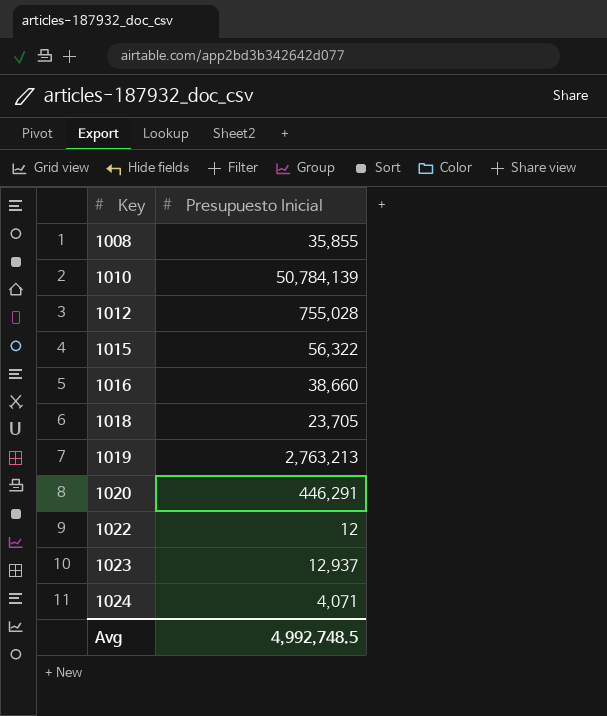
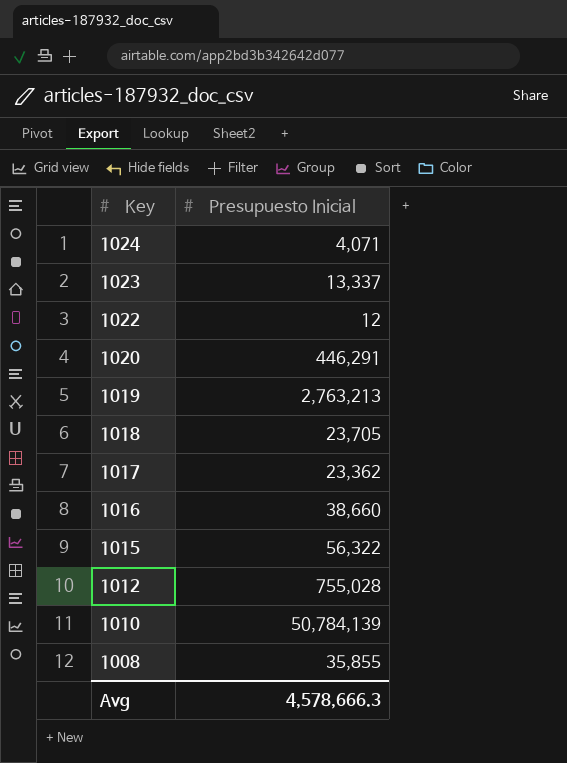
row order: Key ascending -> Key descending
1023 | Presupuesto Inicial: 12,937 -> 13,337
row 1017: none -> 23,362
Avg | Presupuesto Inicial: 4,992,748.5 -> 4,578,666.3

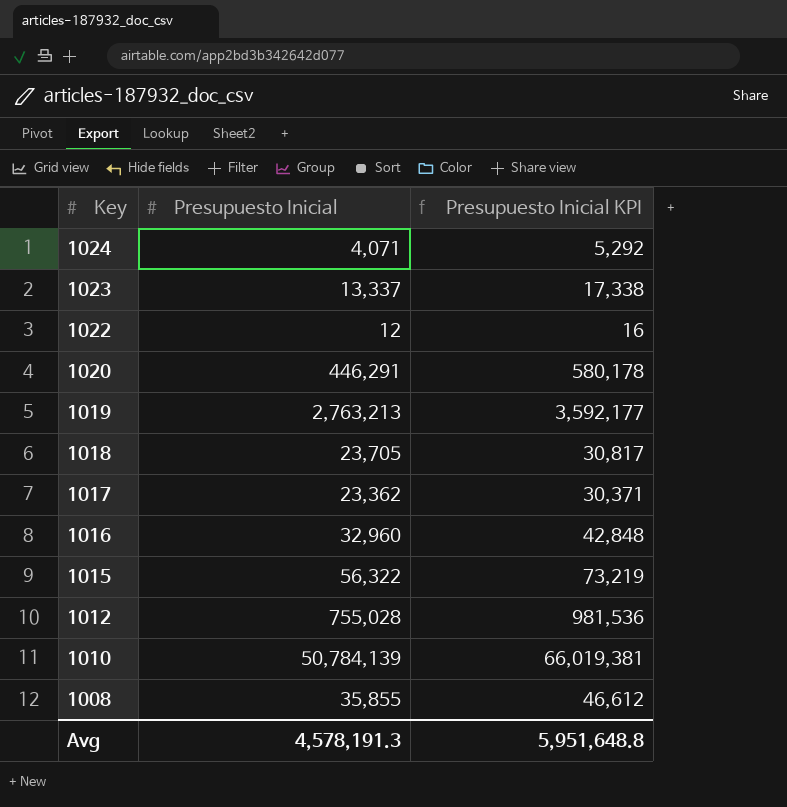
column Presupuesto Inicial KPI | formula: none -> [Presupuesto Inicial] * 1.3
1016 | Presupuesto Inicial: 38,660 -> 32,960
Avg | Presupuesto Inicial: 4,578,666.3 -> 4,578,191.3

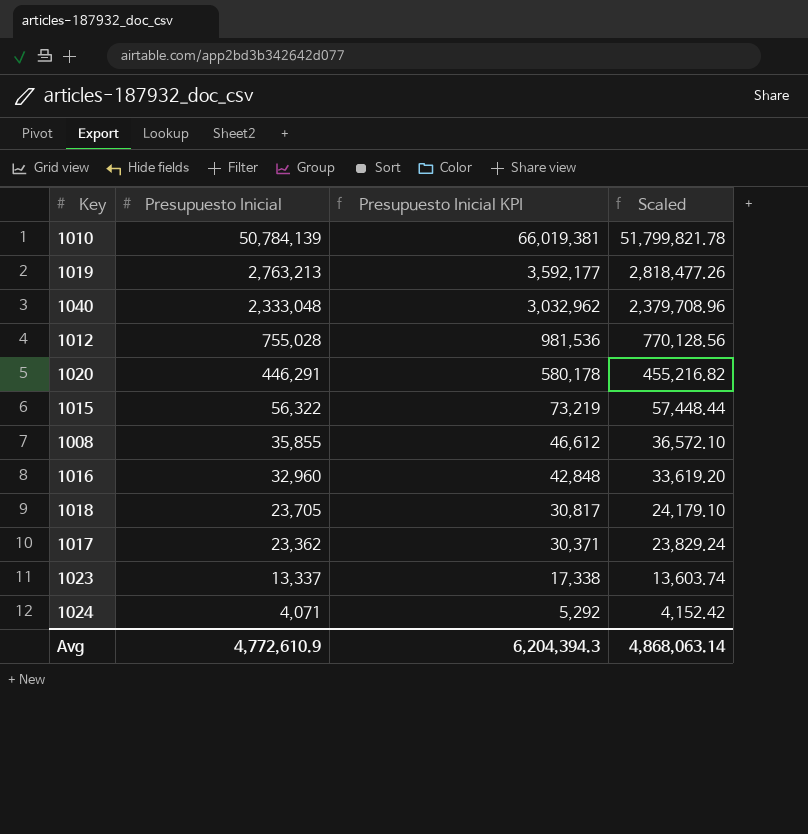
row order: Key descending -> Presupuesto Inicial descending
column Scaled | formula: none -> [Presupuesto Inicial] * 1.02
row 1022: 12 | 16 -> none
row 1040: none -> 2,333,048 | 3,032,962 | 2,379,708.96
Avg | Presupuesto Inicial: 4,578,191.3 -> 4,772,610.9
Avg | Presupuesto Inicial KPI: 5,951,648.8 -> 6,204,394.3

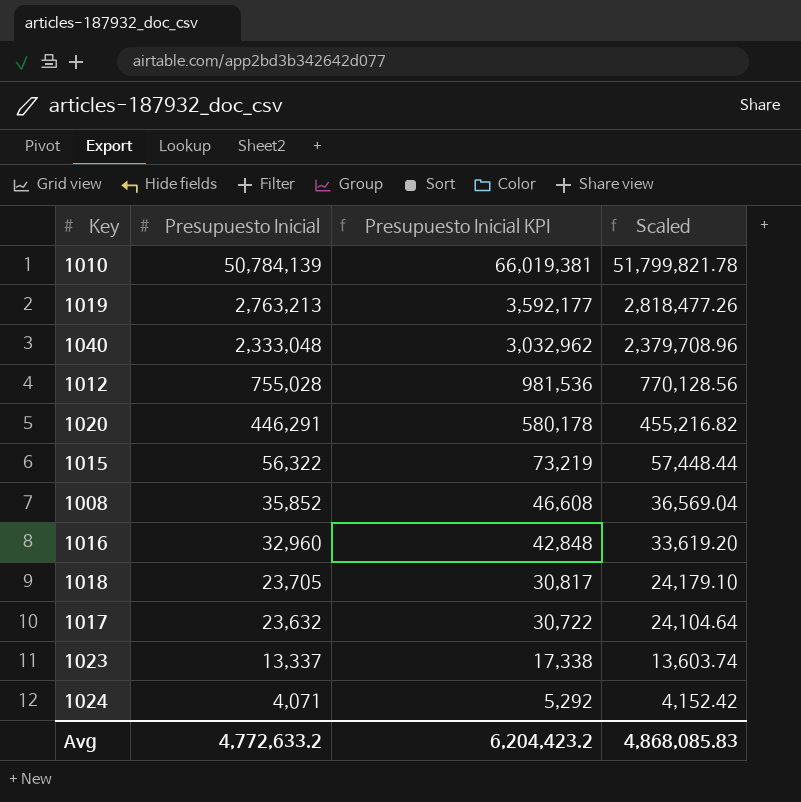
1008 | Presupuesto Inicial: 35,855 -> 35,852
1008 | Presupuesto Inicial KPI: 46,612 -> 46,608
1008 | Scaled: 36,572.10 -> 36,569.04
1017 | Presupuesto Inicial: 23,362 -> 23,632
1017 | Presupuesto Inicial KPI: 30,371 -> 30,722
1017 | Scaled: 23,829.24 -> 24,104.64
Avg | Presupuesto Inicial: 4,772,610.9 -> 4,772,633.2
Avg | Presupuesto Inicial KPI: 6,204,394.3 -> 6,204,423.2
Avg | Scaled: 4,868,063.14 -> 4,868,085.83

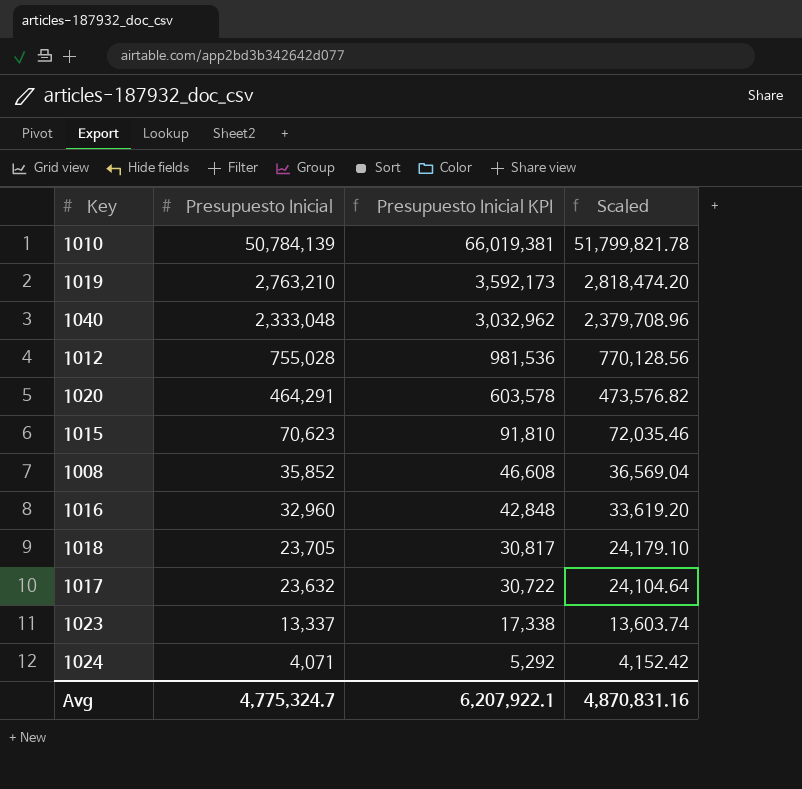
1019 | Presupuesto Inicial: 2,763,213 -> 2,763,210
1019 | Presupuesto Inicial KPI: 3,592,177 -> 3,592,173
1019 | Scaled: 2,818,477.26 -> 2,818,474.20
1020 | Presupuesto Inicial: 446,291 -> 464,291
1020 | Presupuesto Inicial KPI: 580,178 -> 603,578
1020 | Scaled: 455,216.82 -> 473,576.82
1015 | Presupuesto Inicial: 56,322 -> 70,623
1015 | Presupuesto Inicial KPI: 73,219 -> 91,810
1015 | Scaled: 57,448.44 -> 72,035.46
Avg | Presupuesto Inicial: 4,772,633.2 -> 4,775,324.7
Avg | Presupuesto Inicial KPI: 6,204,423.2 -> 6,207,922.1
Avg | Scaled: 4,868,085.83 -> 4,870,831.16

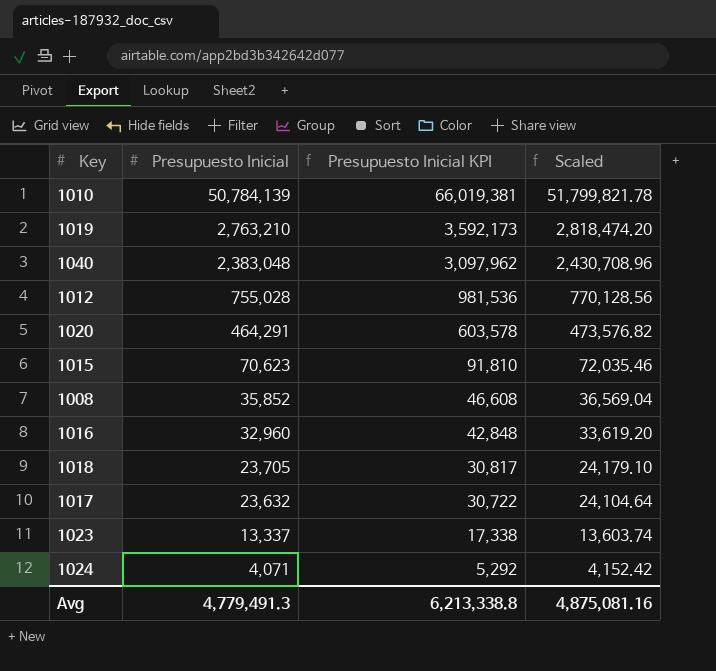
1040 | Presupuesto Inicial: 2,333,048 -> 2,383,048
1040 | Presupuesto Inicial KPI: 3,032,962 -> 3,097,962
1040 | Scaled: 2,379,708.96 -> 2,430,708.96
Avg | Presupuesto Inicial: 4,775,324.7 -> 4,779,491.3
Avg | Presupuesto Inicial KPI: 6,207,922.1 -> 6,213,338.8
Avg | Scaled: 4,870,831.16 -> 4,875,081.16

